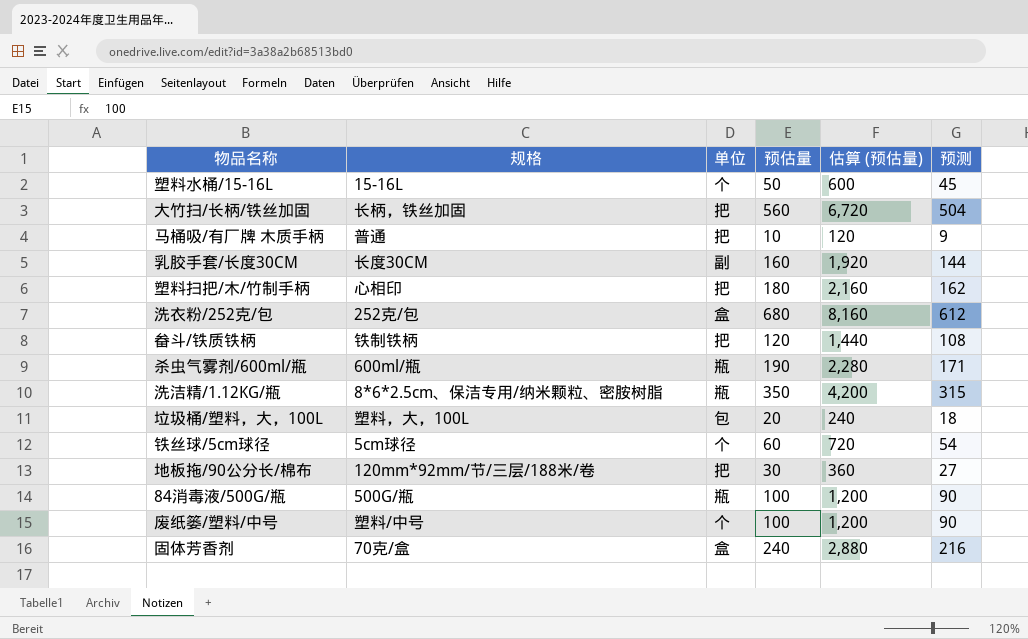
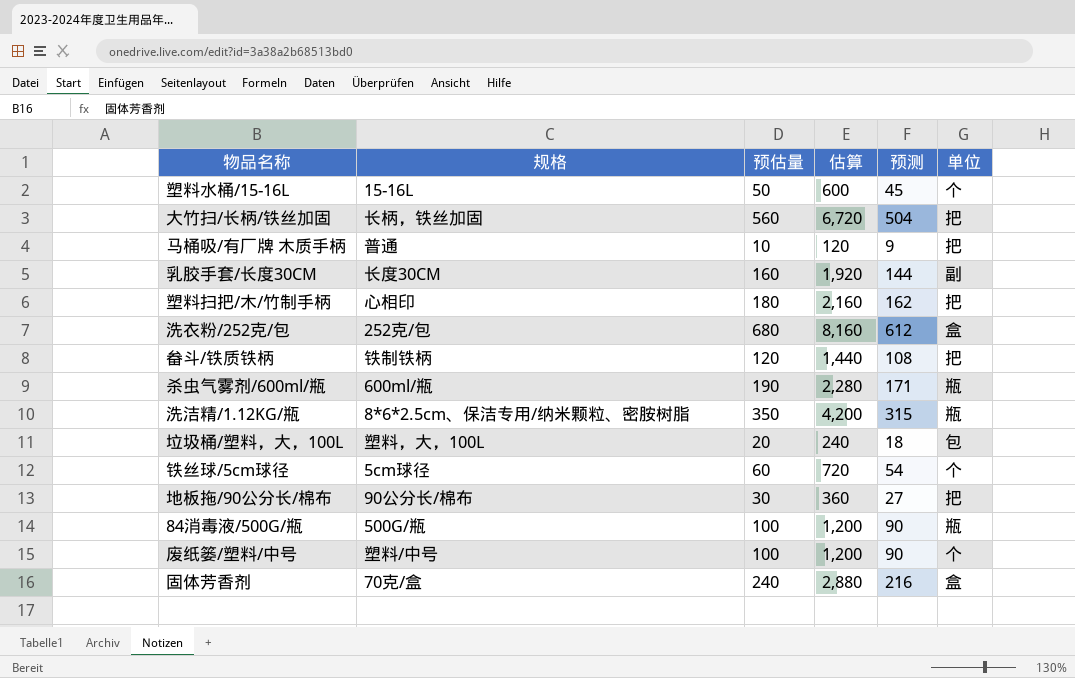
column name: 估算 (预估量) -> 估算
column 单位 | position: 3 -> 6
地板拖/90公分长/棉布 | 规格: 120mm*92mm/节/三层/188米/卷 -> 90公分长/棉布

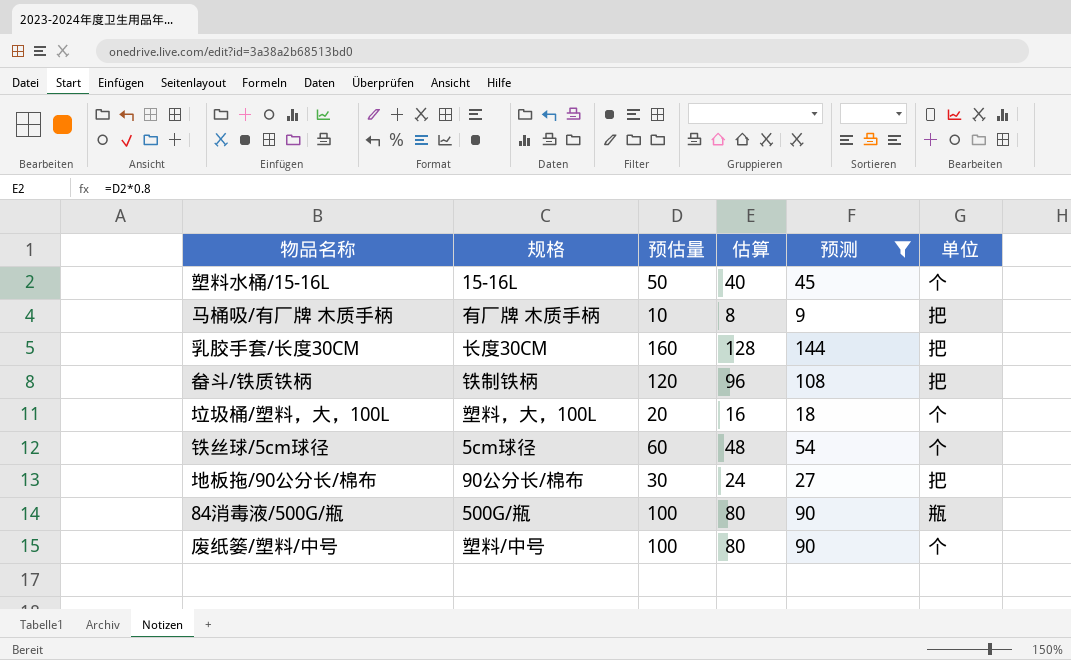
filter: none -> 预测 <= 144
column 估算 | formula: [预估量] * 12 -> [预估量] * 0.8
马桶吸/有厂牌 木质手柄 | 规格: 普通 -> 有厂牌 木质手柄
乳胶手套/长度30CM | 单位: 副 -> 把
垃圾桶/塑料，大，100L | 单位: 包 -> 个

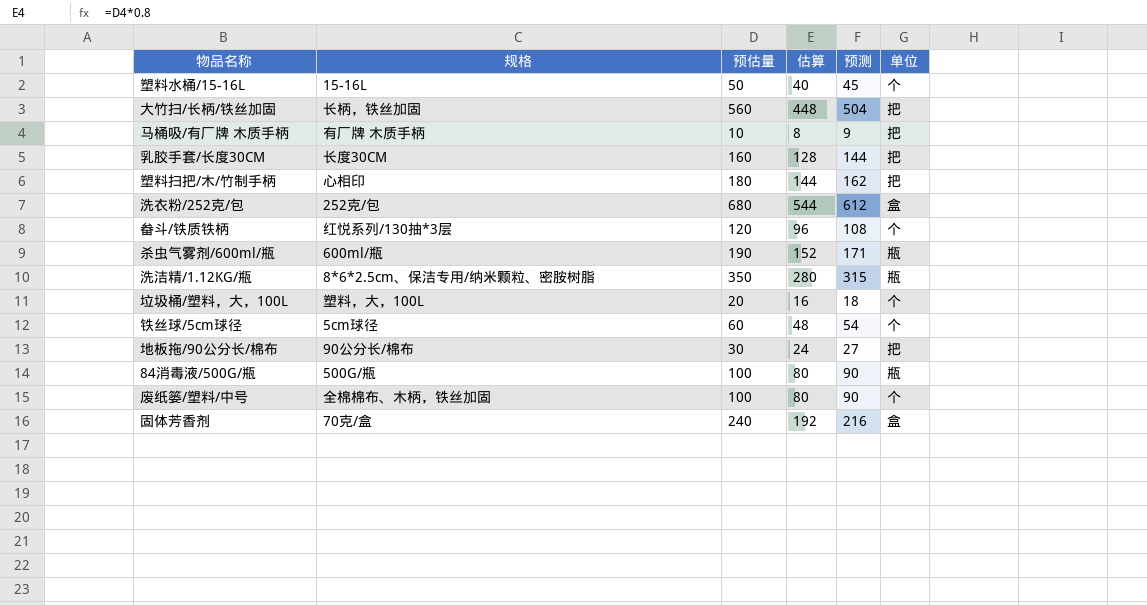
filter: 预测 <= 144 -> none
畚斗/铁质铁柄 | 规格: 铁制铁柄 -> 红悦系列/130抽*3层
畚斗/铁质铁柄 | 单位: 把 -> 个
废纸篓/塑料/中号 | 规格: 塑料/中号 -> 全棉棉布、木柄，铁丝加固

